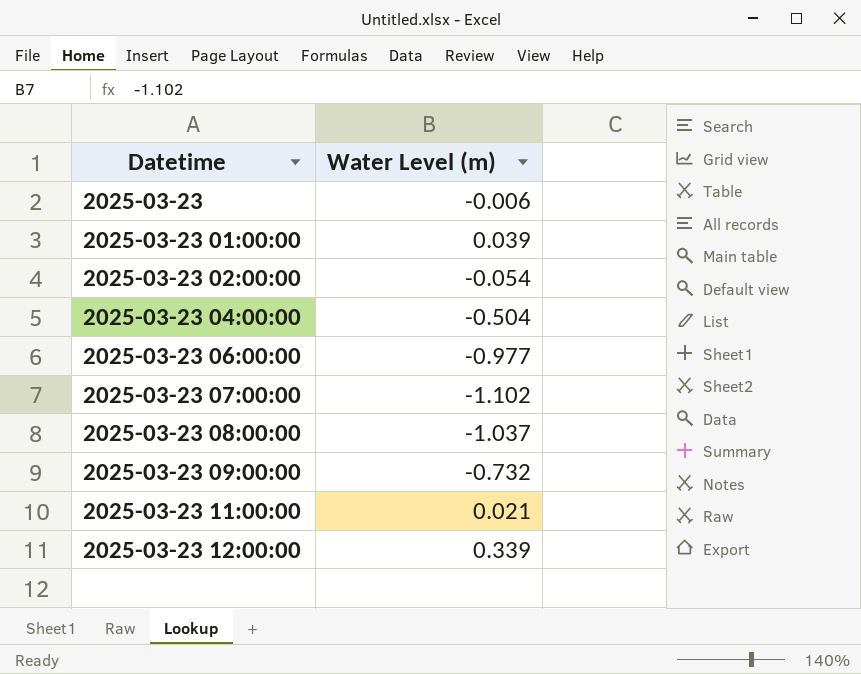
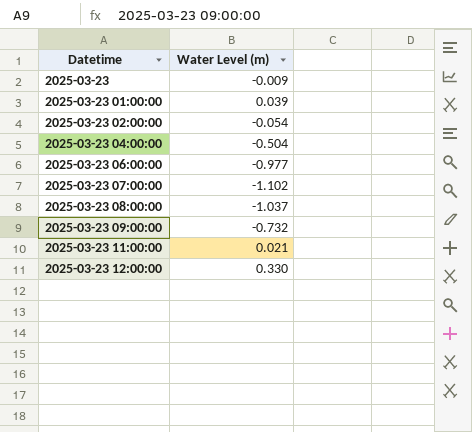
2025-03-23 | Water Level (m): -0.006 -> -0.009
2025-03-23 12:00:00 | Water Level (m): 0.339 -> 0.330

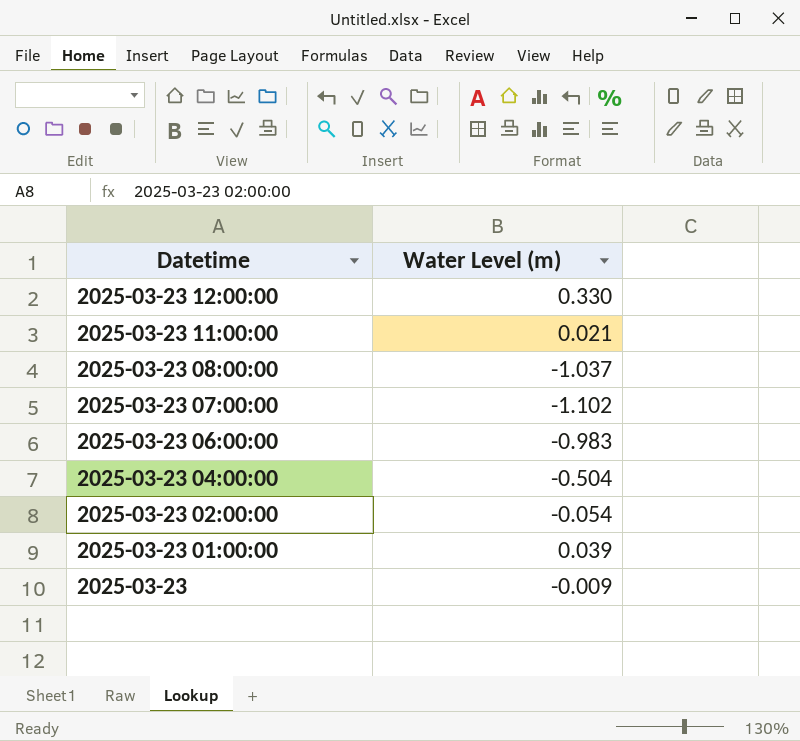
row order: Datetime ascending -> Datetime descending
row 2025-03-23 09:00:00: -0.732 -> none
2025-03-23 06:00:00 | Water Level (m): -0.977 -> -0.983

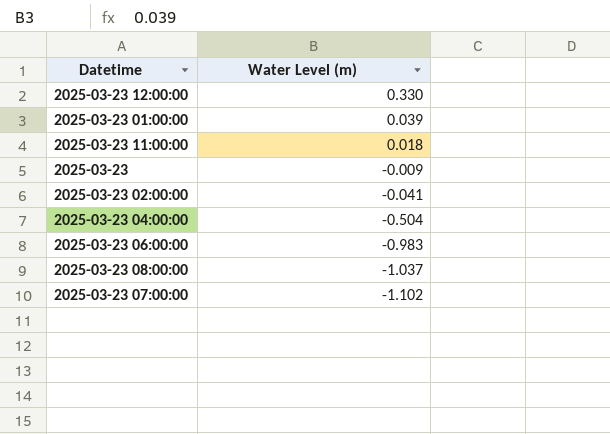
row order: Datetime descending -> Water Level (m) descending
2025-03-23 11:00:00 | Water Level (m): 0.021 -> 0.018
2025-03-23 02:00:00 | Water Level (m): -0.054 -> -0.041

